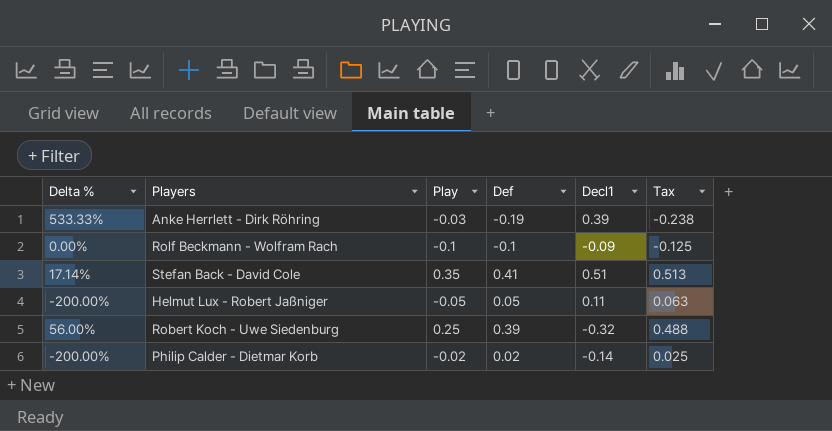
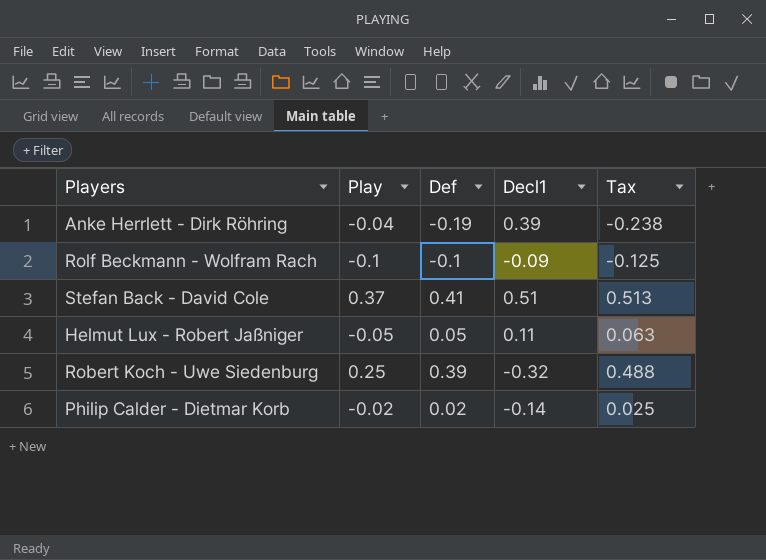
column Delta % | formula: ([Def] - [Play]) / [Play] -> none
Anke Herrlett - Dirk Röhring | Play: -0.03 -> -0.04
Stefan Back - David Cole | Play: 0.35 -> 0.37

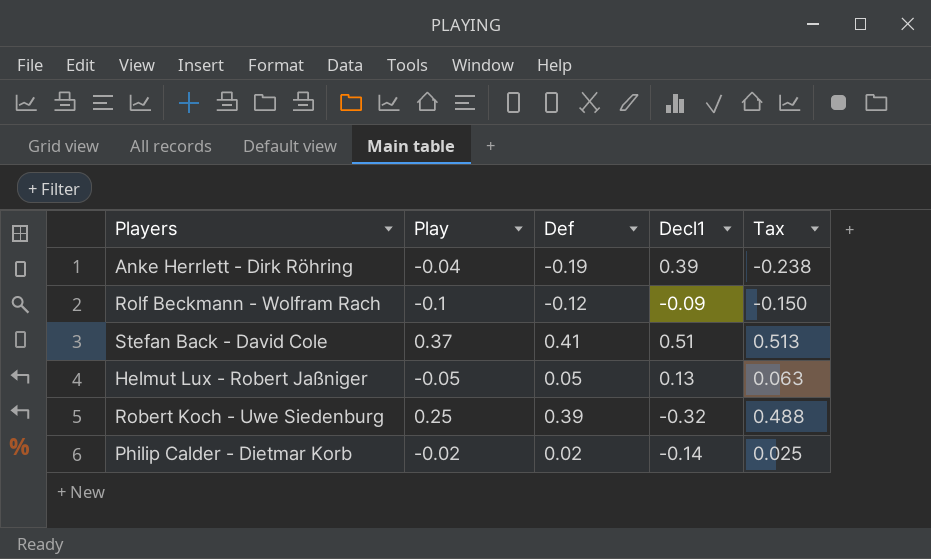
Rolf Beckmann - Wolfram Rach | Def: -0.1 -> -0.12
Rolf Beckmann - Wolfram Rach | Tax: -0.125 -> -0.150
Helmut Lux - Robert Jaßniger | Decl1: 0.11 -> 0.13

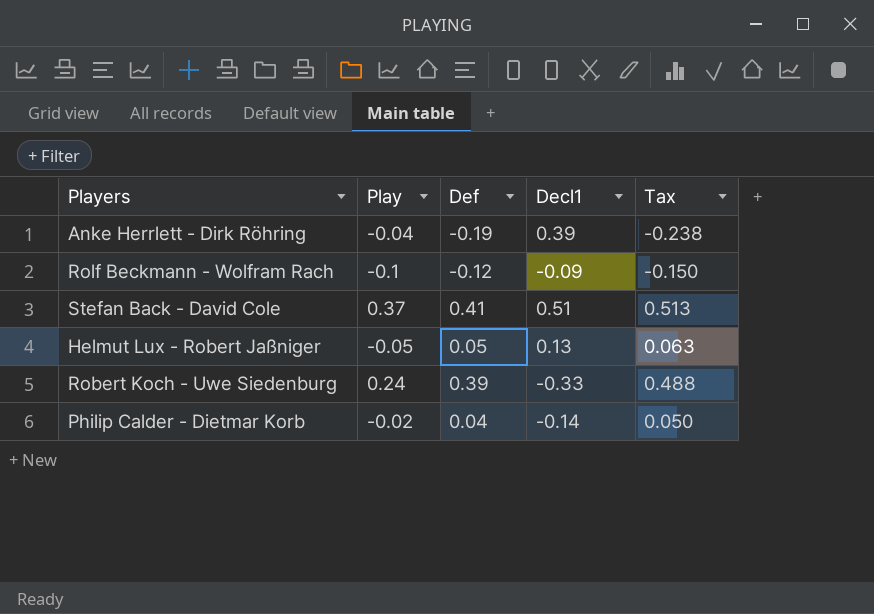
Robert Koch - Uwe Siedenburg | Play: 0.25 -> 0.24
Robert Koch - Uwe Siedenburg | Decl1: -0.32 -> -0.33
Philip Calder - Dietmar Korb | Def: 0.02 -> 0.04
Philip Calder - Dietmar Korb | Tax: 0.025 -> 0.050

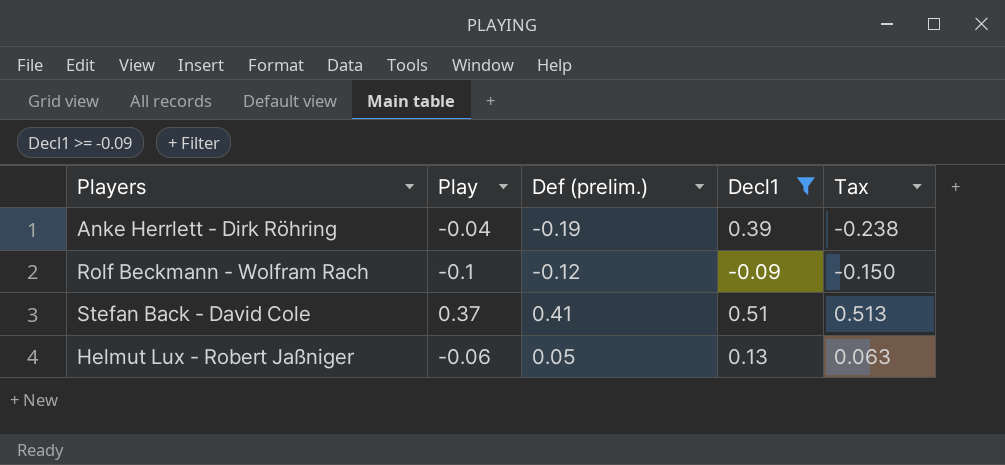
filter: none -> Decl1 >= -0.09
column name: Def -> Def (prelim.)
Helmut Lux - Robert Jaßniger | Play: -0.05 -> -0.06

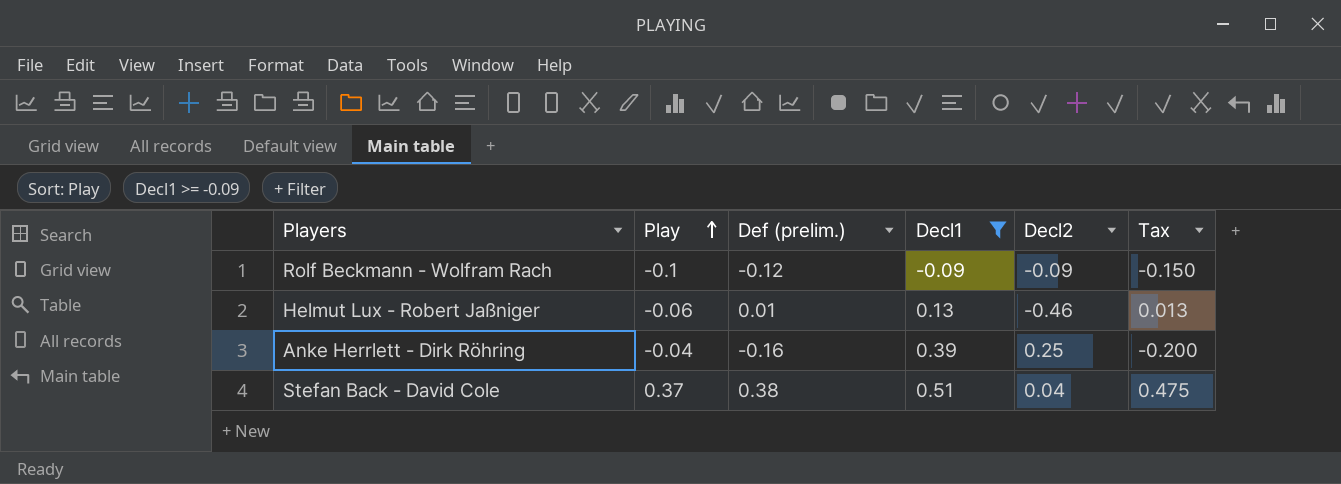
row order: none -> Play ascending
column Decl2 | position: none -> 5
Helmut Lux - Robert Jaßniger | Def (prelim.): 0.05 -> 0.01
Helmut Lux - Robert Jaßniger | Tax: 0.063 -> 0.013
Anke Herrlett - Dirk Röhring | Def (prelim.): -0.19 -> -0.16
Anke Herrlett - Dirk Röhring | Tax: -0.238 -> -0.200
Stefan Back - David Cole | Def (prelim.): 0.41 -> 0.38
Stefan Back - David Cole | Tax: 0.513 -> 0.475

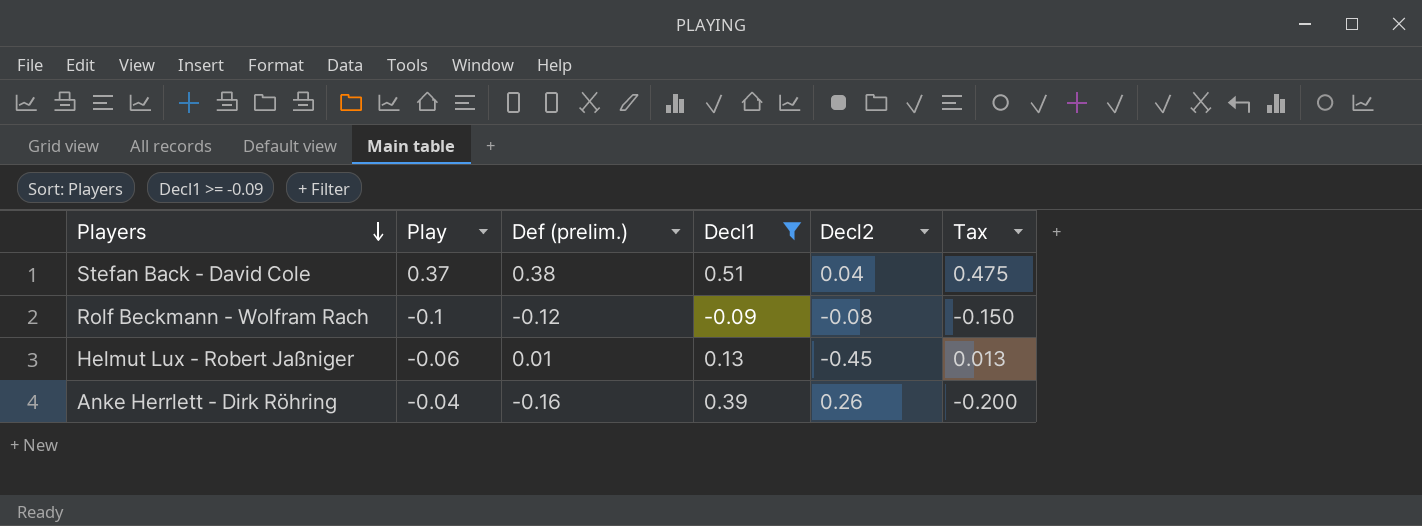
row order: Play ascending -> Players descending
Rolf Beckmann - Wolfram Rach | Decl2: -0.09 -> -0.08
Helmut Lux - Robert Jaßniger | Decl2: -0.46 -> -0.45
Anke Herrlett - Dirk Röhring | Decl2: 0.25 -> 0.26

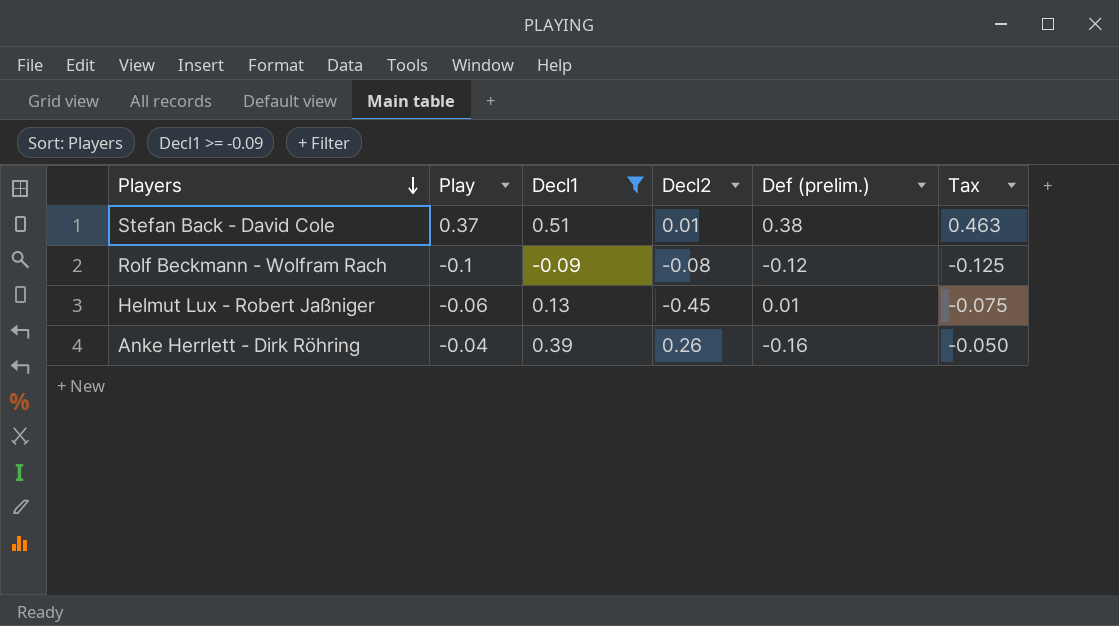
column Def (prelim.) | position: 3 -> 5
column Tax | formula: [Def (prelim.)] * 1.25 -> [Play] * 1.25
Stefan Back - David Cole | Decl2: 0.04 -> 0.01

